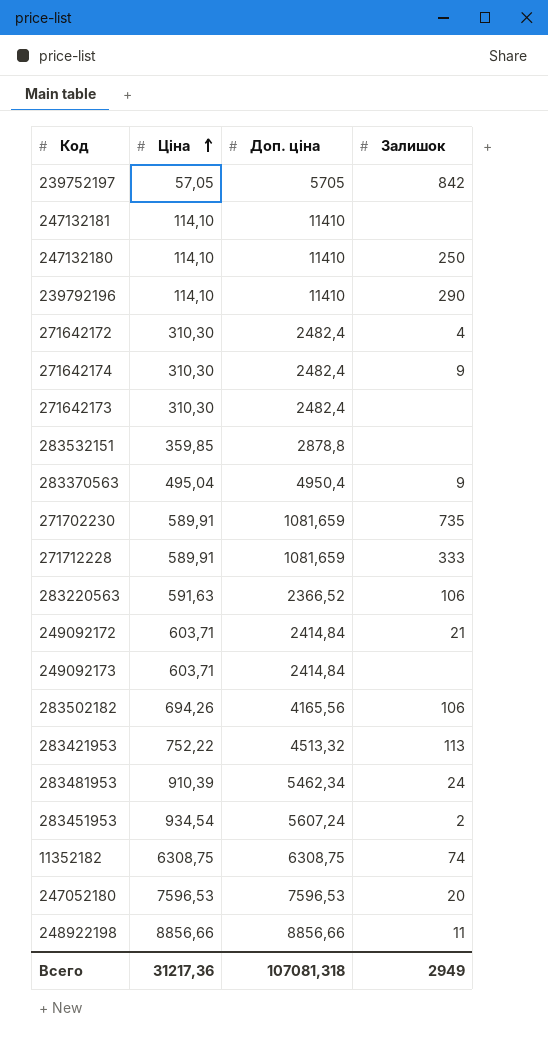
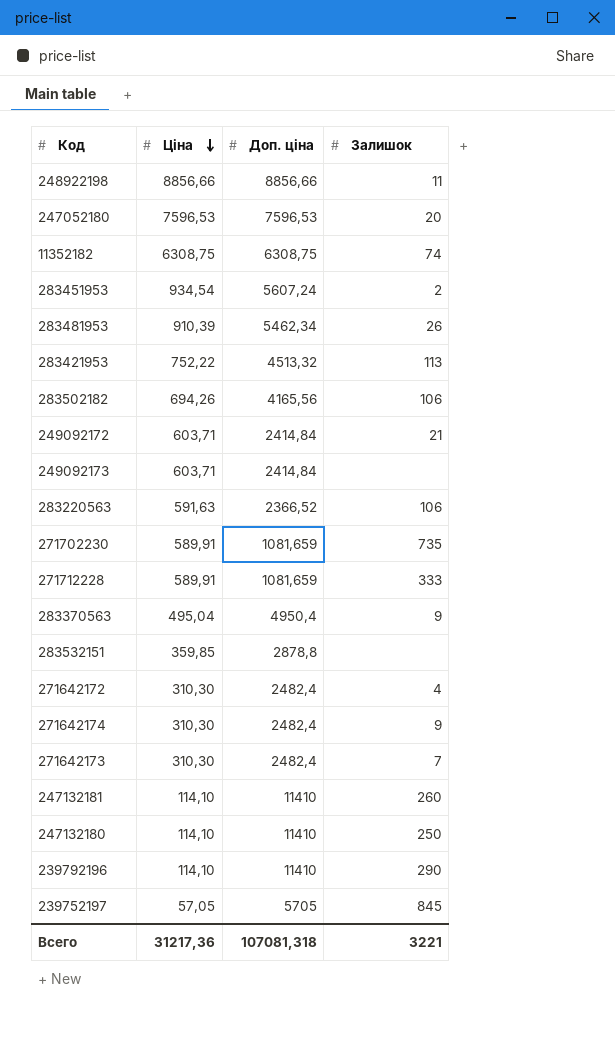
row order: Ціна ascending -> Ціна descending
283481953 | Залишок: 24 -> 26
271642173 | Залишок: none -> 7
247132181 | Залишок: none -> 260
239752197 | Залишок: 842 -> 845
Всего | Залишок: 2949 -> 3221

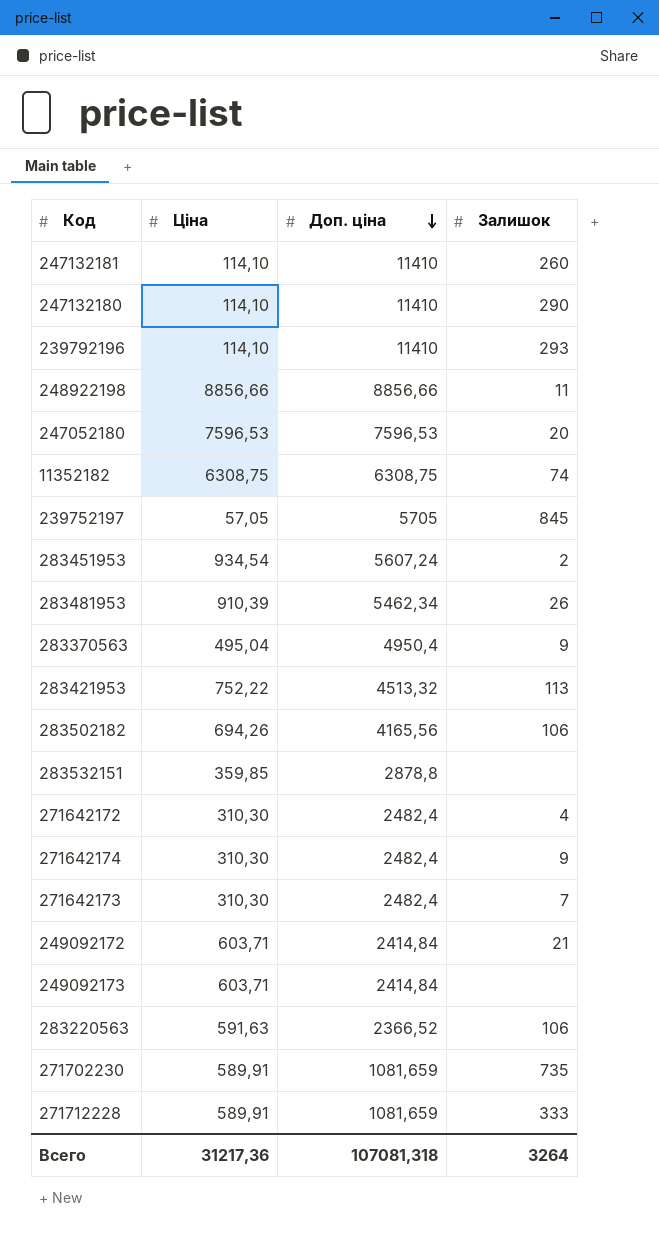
row order: Ціна descending -> Доп. ціна descending
247132180 | Залишок: 250 -> 290
239792196 | Залишок: 290 -> 293
Всего | Залишок: 3221 -> 3264

